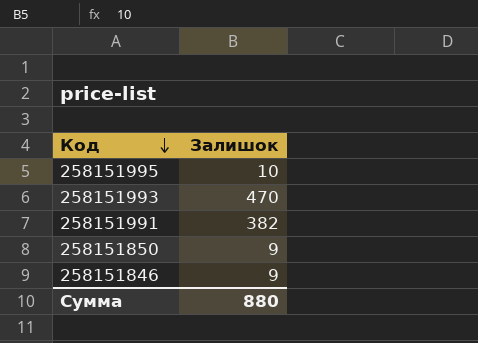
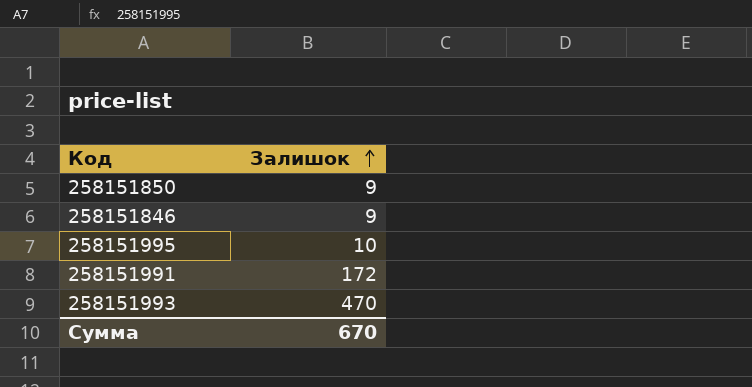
row order: Код descending -> Залишок ascending
258151991 | Залишок: 382 -> 172
Сумма | Залишок: 880 -> 670

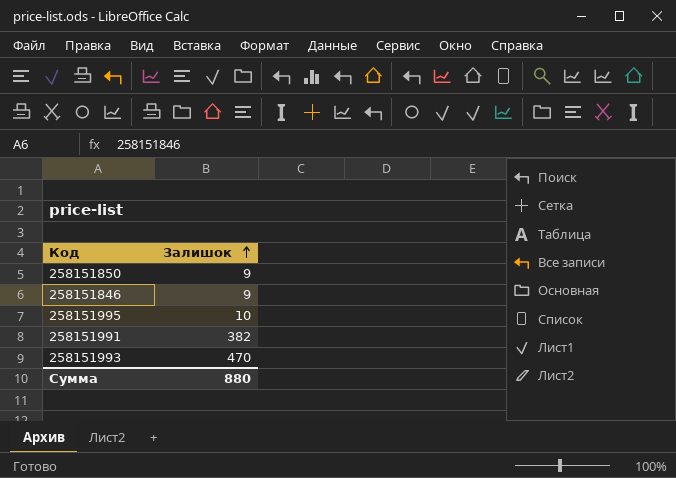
258151991 | Залишок: 172 -> 382
Сумма | Залишок: 670 -> 880

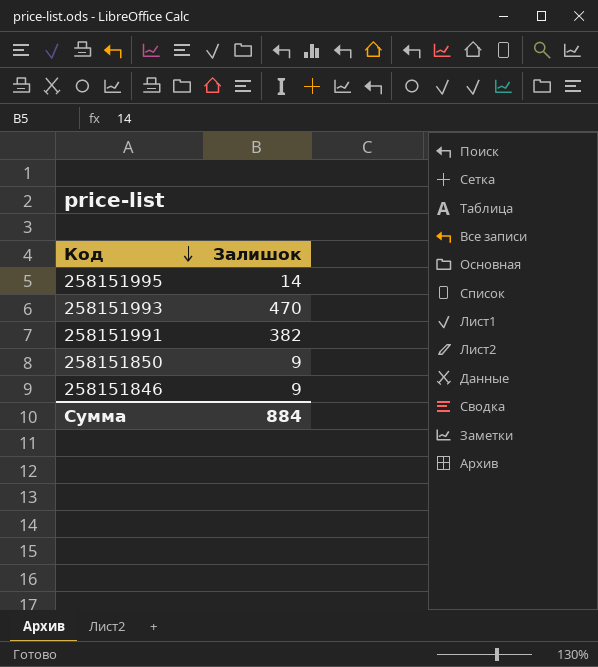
row order: Залишок ascending -> Код descending
258151995 | Залишок: 10 -> 14
Сумма | Залишок: 880 -> 884

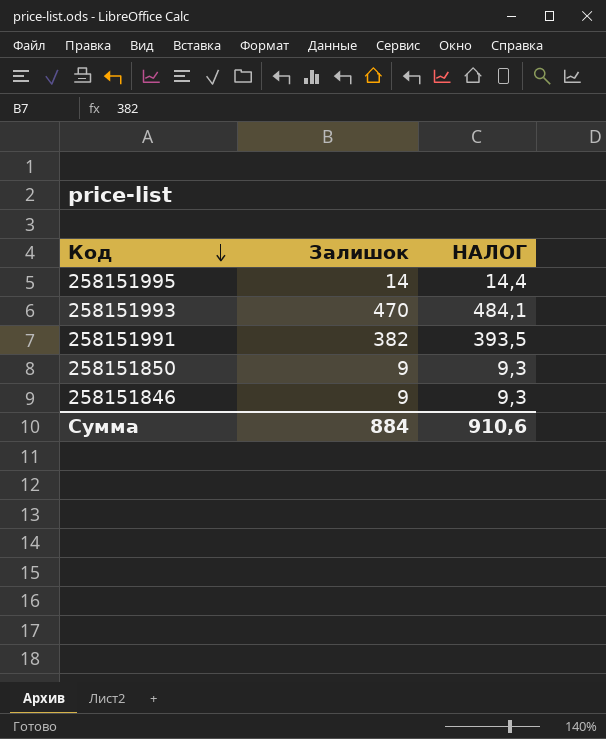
column НАЛОГ | formula: none -> [Залишок] * 1,03

